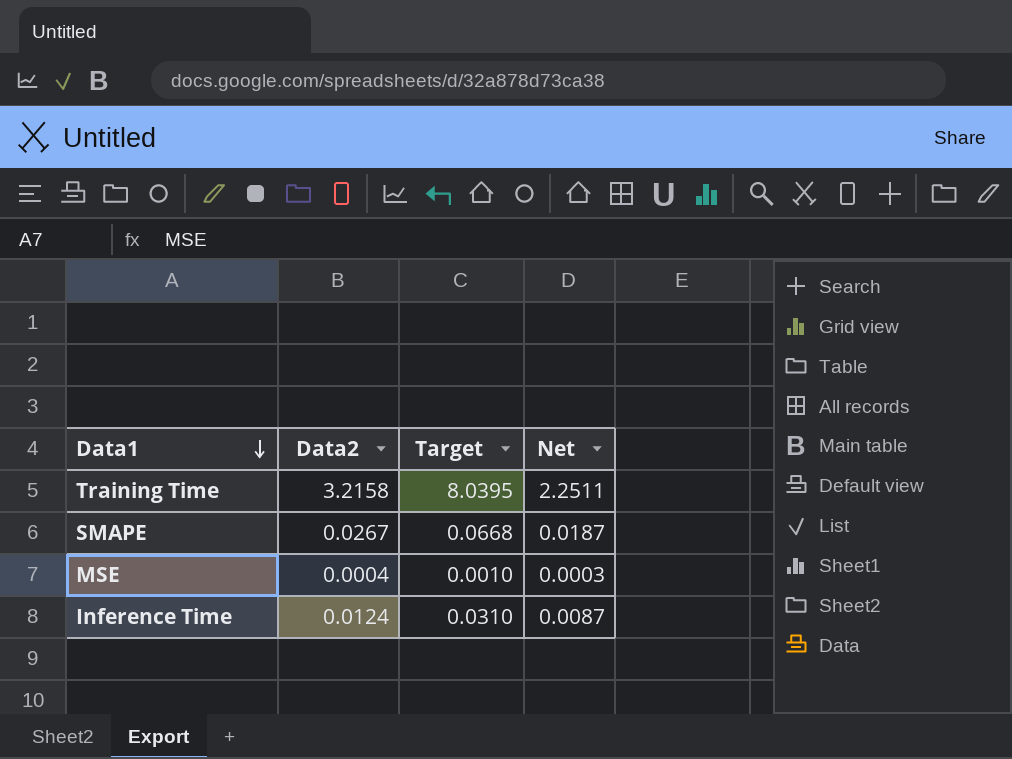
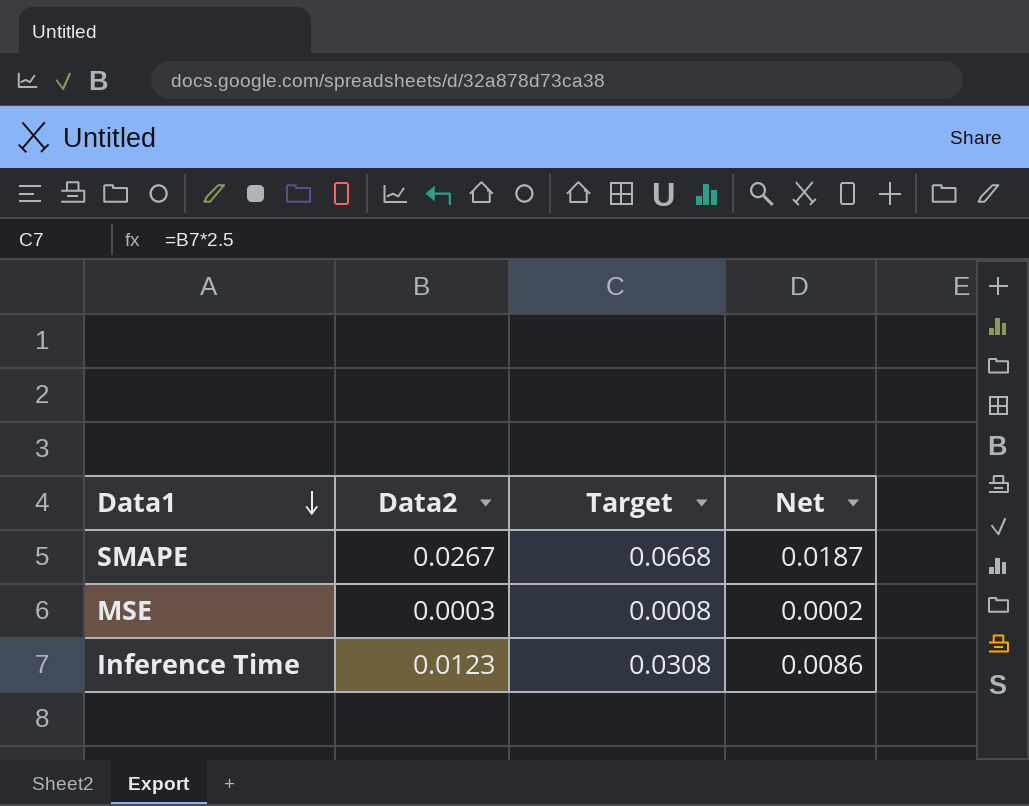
row Training Time: 3.2158 | 8.0395 | 2.2511 -> none
MSE | Data2: 0.0004 -> 0.0003
MSE | Target: 0.0010 -> 0.0008
MSE | Net: 0.0003 -> 0.0002
Inference Time | Data2: 0.0124 -> 0.0123
Inference Time | Target: 0.0310 -> 0.0308
Inference Time | Net: 0.0087 -> 0.0086

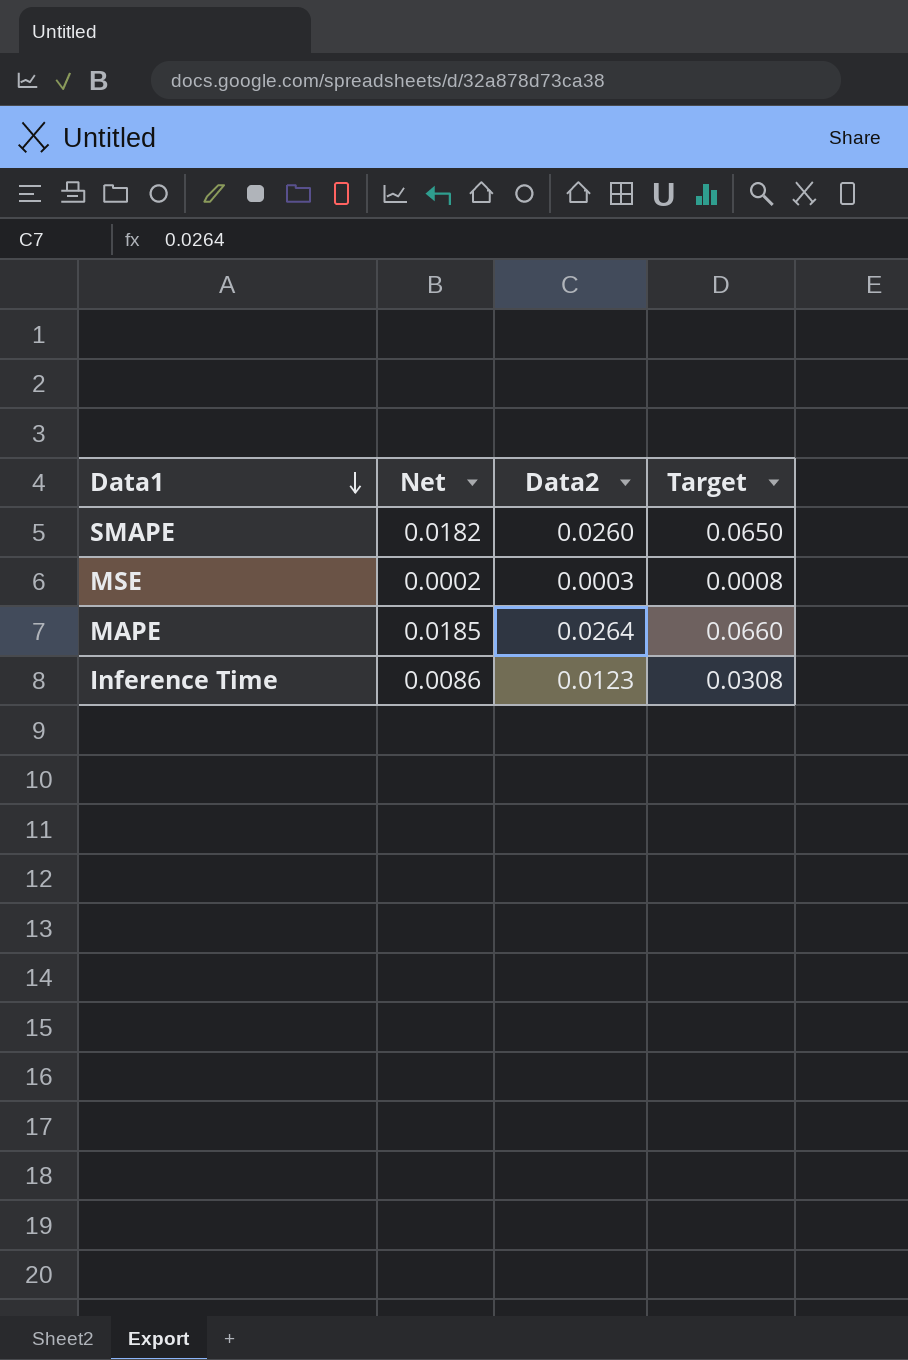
column Net | position: 4 -> 2
SMAPE | Net: 0.0187 -> 0.0182
SMAPE | Data2: 0.0267 -> 0.0260
SMAPE | Target: 0.0668 -> 0.0650
row MAPE: none -> 0.0185 | 0.0264 | 0.0660

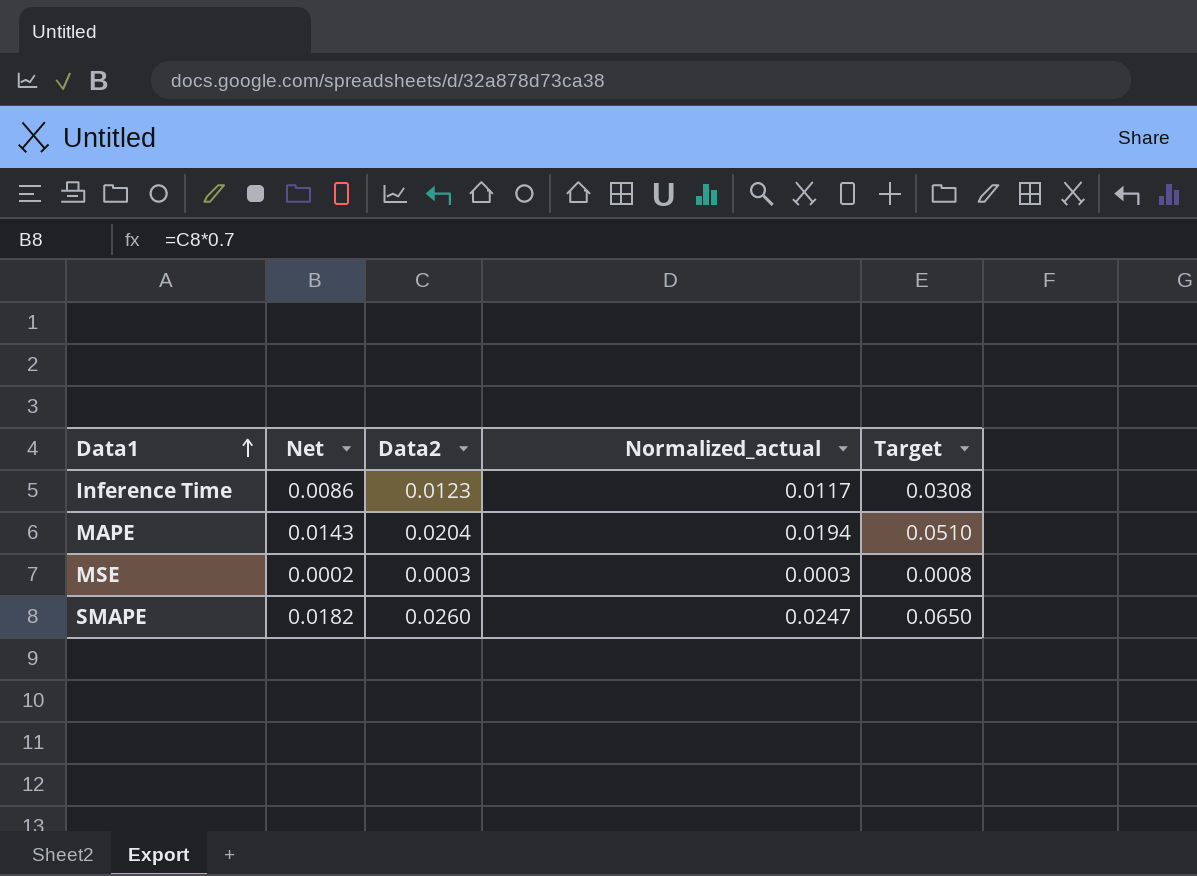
row order: Data1 descending -> Data1 ascending
column Normalized_actual | formula: none -> [Data2] * 0.95
MAPE | Net: 0.0185 -> 0.0143
MAPE | Data2: 0.0264 -> 0.0204
MAPE | Target: 0.0660 -> 0.0510

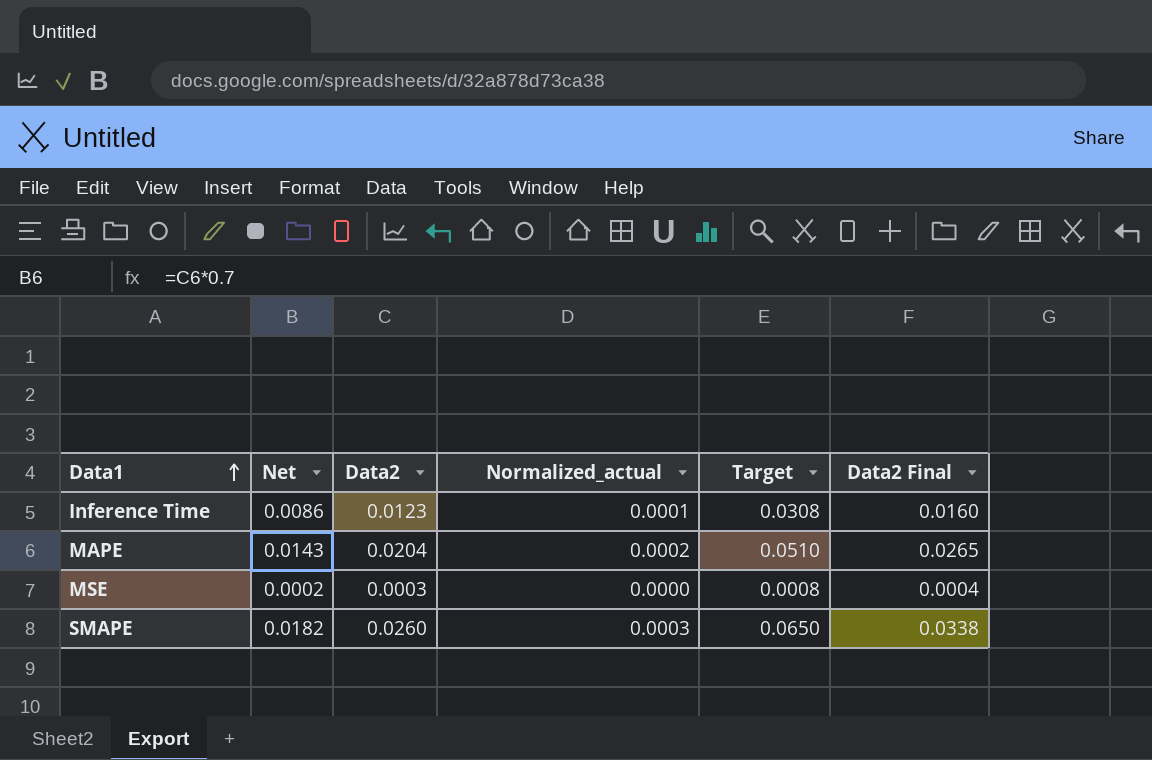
column Normalized_actual | formula: [Data2] * 0.95 -> [Data2] * 0.01
column Data2 Final | formula: none -> [Data2] * 1.3

